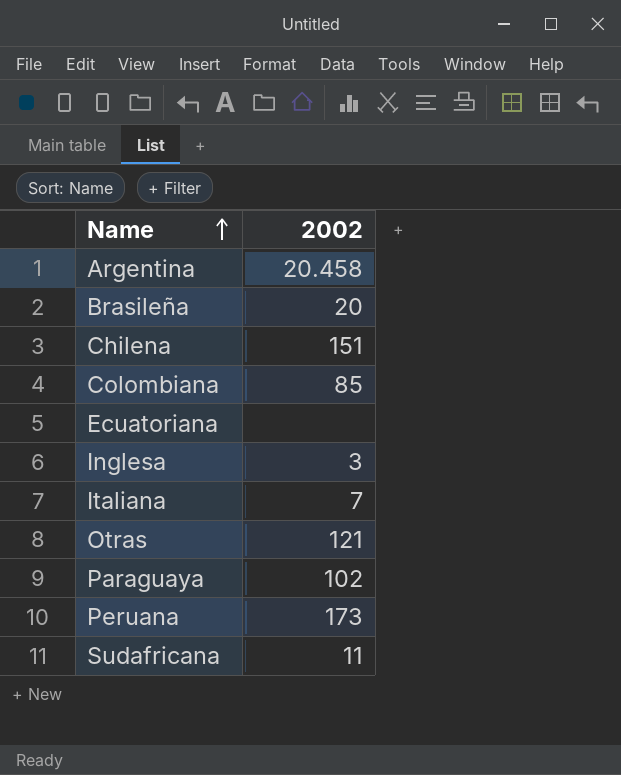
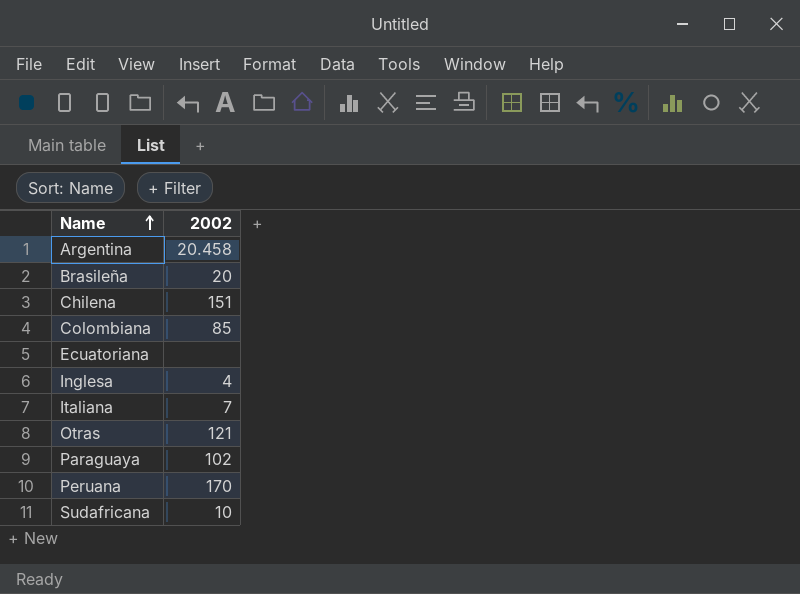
Inglesa | 2002: 3 -> 4
Peruana | 2002: 173 -> 170
Sudafricana | 2002: 11 -> 10

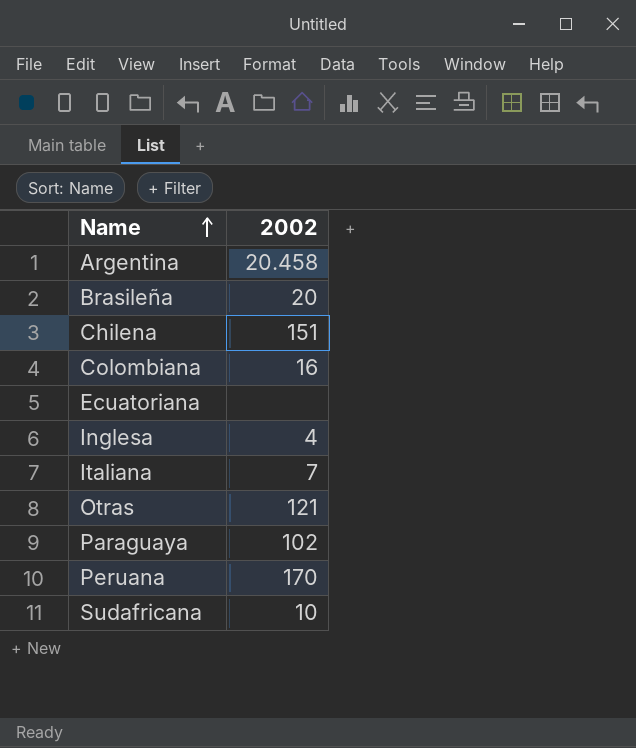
Colombiana | 2002: 85 -> 16

